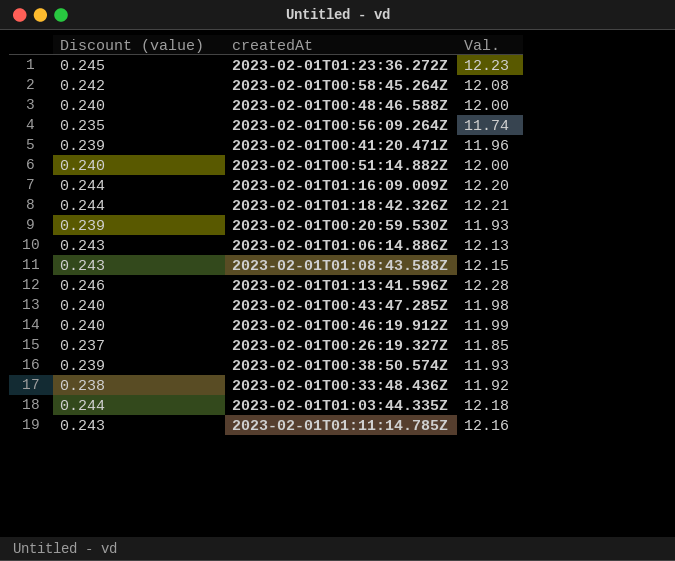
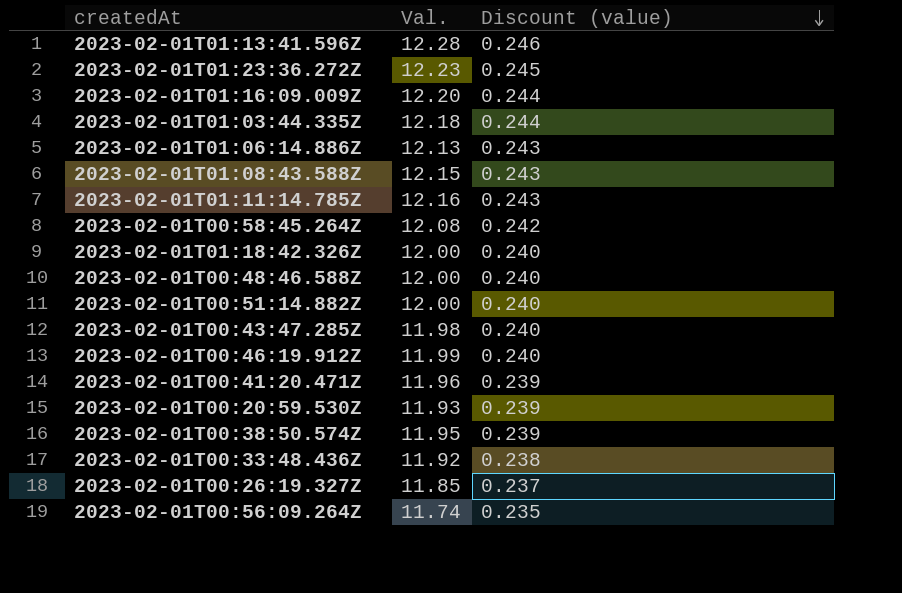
row order: none -> Discount (value) descending
column Discount (value) | position: 1 -> 3
2023-02-01T01:18:42.326Z | Val.: 12.21 -> 12.00
2023-02-01T01:18:42.326Z | Discount (value): 0.244 -> 0.240
2023-02-01T00:38:50.574Z | Val.: 11.93 -> 11.95

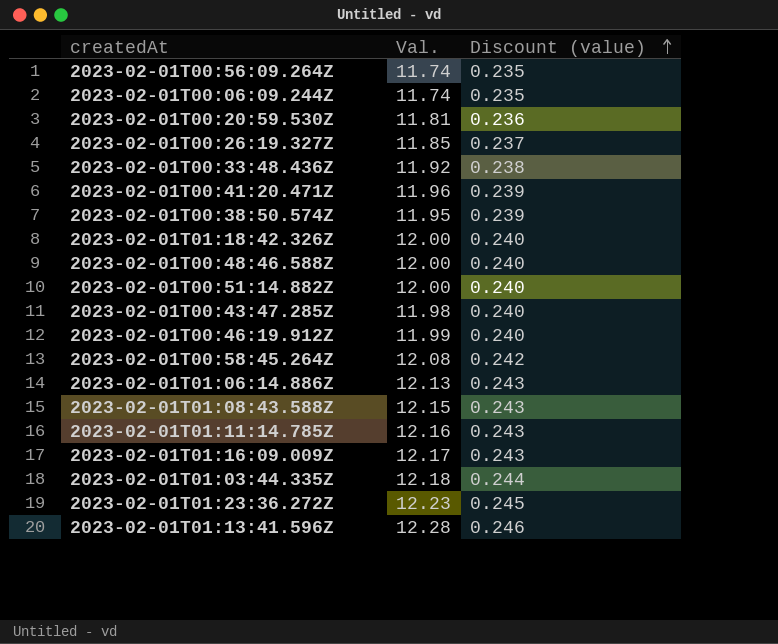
row order: Discount (value) descending -> Discount (value) ascending
row 2023-02-01T00:06:09.244Z: none -> 11.74 | 0.235
2023-02-01T00:20:59.530Z | Val.: 11.93 -> 11.81
2023-02-01T00:20:59.530Z | Discount (value): 0.239 -> 0.236
2023-02-01T01:16:09.009Z | Val.: 12.20 -> 12.17
2023-02-01T01:16:09.009Z | Discount (value): 0.244 -> 0.243

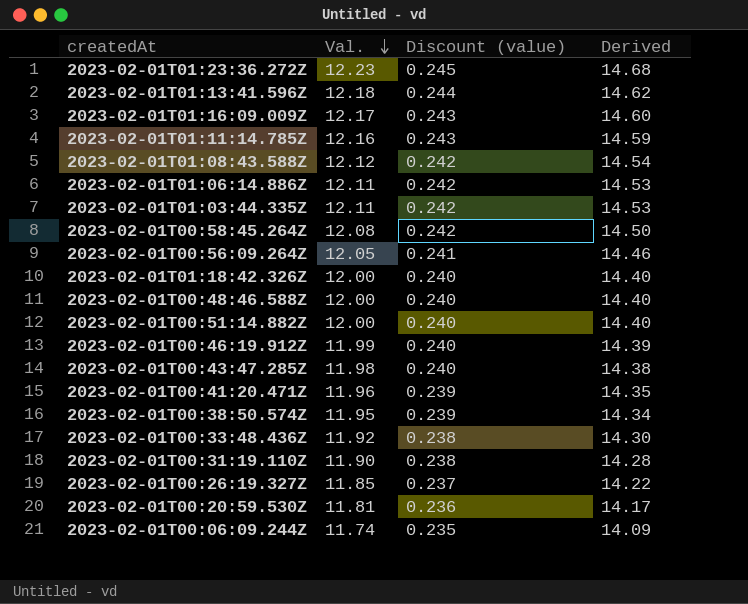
row order: Discount (value) ascending -> Val. descending
column Derived | formula: none -> [Val.] * 1.2
2023-02-01T01:13:41.596Z | Val.: 12.28 -> 12.18
2023-02-01T01:13:41.596Z | Discount (value): 0.246 -> 0.244
2023-02-01T01:08:43.588Z | Val.: 12.15 -> 12.12
2023-02-01T01:08:43.588Z | Discount (value): 0.243 -> 0.242
2023-02-01T01:06:14.886Z | Val.: 12.13 -> 12.11
2023-02-01T01:06:14.886Z | Discount (value): 0.243 -> 0.242
2023-02-01T01:03:44.335Z | Val.: 12.18 -> 12.11
2023-02-01T01:03:44.335Z | Discount (value): 0.244 -> 0.242
2023-02-01T00:56:09.264Z | Val.: 11.74 -> 12.05
2023-02-01T00:56:09.264Z | Discount (value): 0.235 -> 0.241
row 2023-02-01T00:31:19.110Z: none -> 11.90 | 0.238 | 14.28

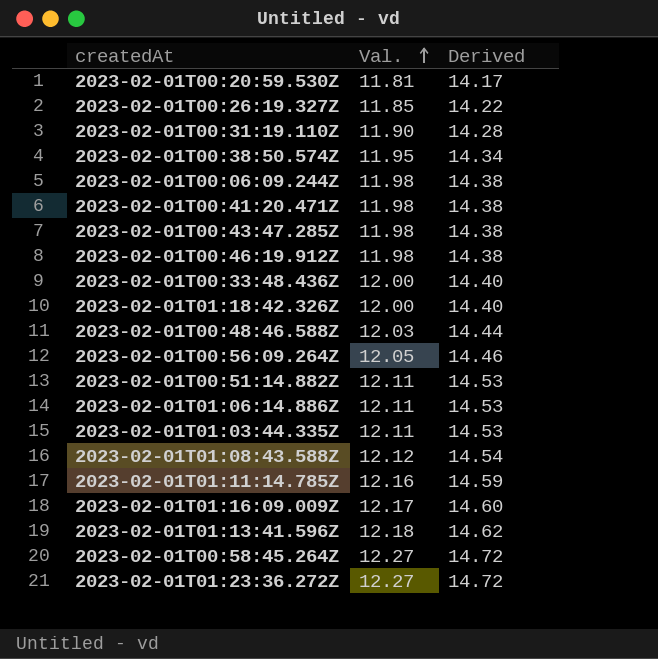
row order: Val. descending -> Val. ascending
column Discount (value) | formula: [Val.] * 0.02 -> none
2023-02-01T00:06:09.244Z | Val.: 11.74 -> 11.98
2023-02-01T00:06:09.244Z | Derived: 14.09 -> 14.38
2023-02-01T00:41:20.471Z | Val.: 11.96 -> 11.98
2023-02-01T00:41:20.471Z | Derived: 14.35 -> 14.38
2023-02-01T00:46:19.912Z | Val.: 11.99 -> 11.98
2023-02-01T00:46:19.912Z | Derived: 14.39 -> 14.38
2023-02-01T00:33:48.436Z | Val.: 11.92 -> 12.00
2023-02-01T00:33:48.436Z | Derived: 14.30 -> 14.40
2023-02-01T00:48:46.588Z | Val.: 12.00 -> 12.03
2023-02-01T00:48:46.588Z | Derived: 14.40 -> 14.44
2023-02-01T00:51:14.882Z | Val.: 12.00 -> 12.11
2023-02-01T00:51:14.882Z | Derived: 14.40 -> 14.53
2023-02-01T00:58:45.264Z | Val.: 12.08 -> 12.27
2023-02-01T00:58:45.264Z | Derived: 14.50 -> 14.72
2023-02-01T01:23:36.272Z | Val.: 12.23 -> 12.27
2023-02-01T01:23:36.272Z | Derived: 14.68 -> 14.72

